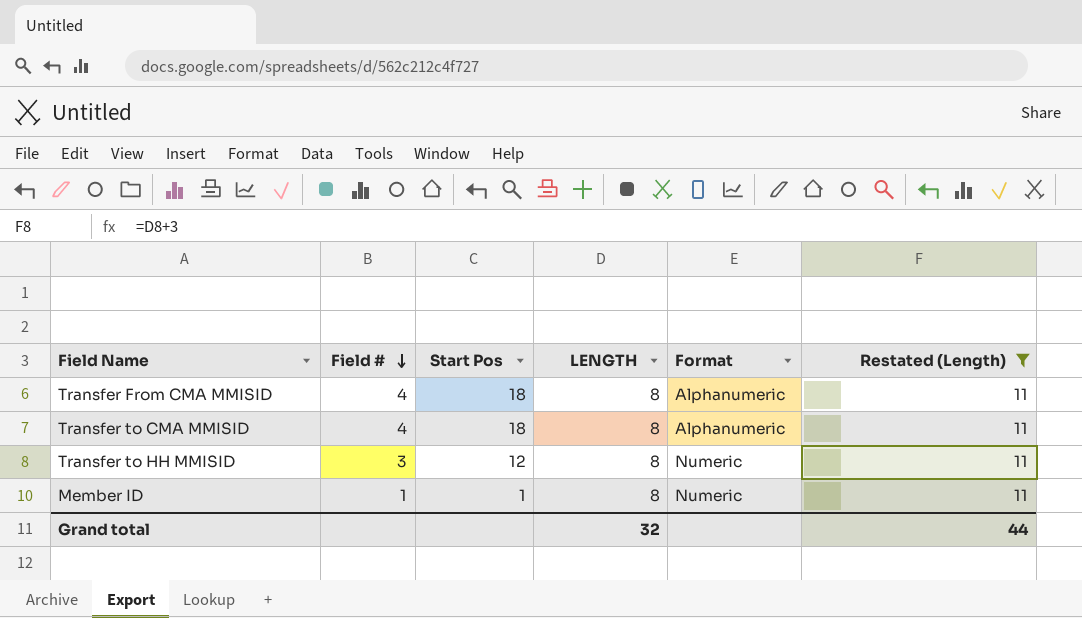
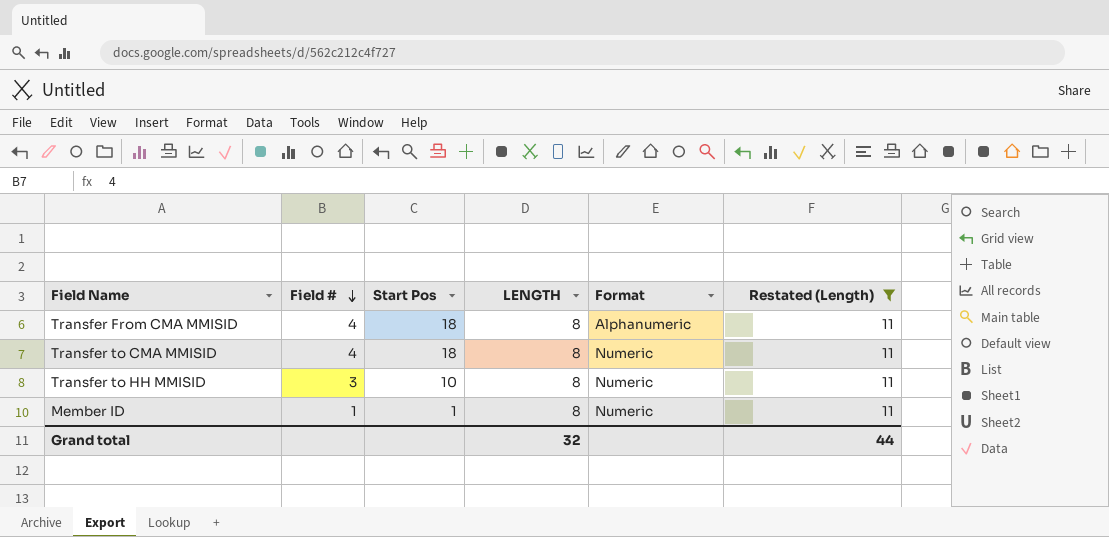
Transfer to CMA MMISID | Format: Alphanumeric -> Numeric
Transfer to HH MMISID | Start Pos: 12 -> 10

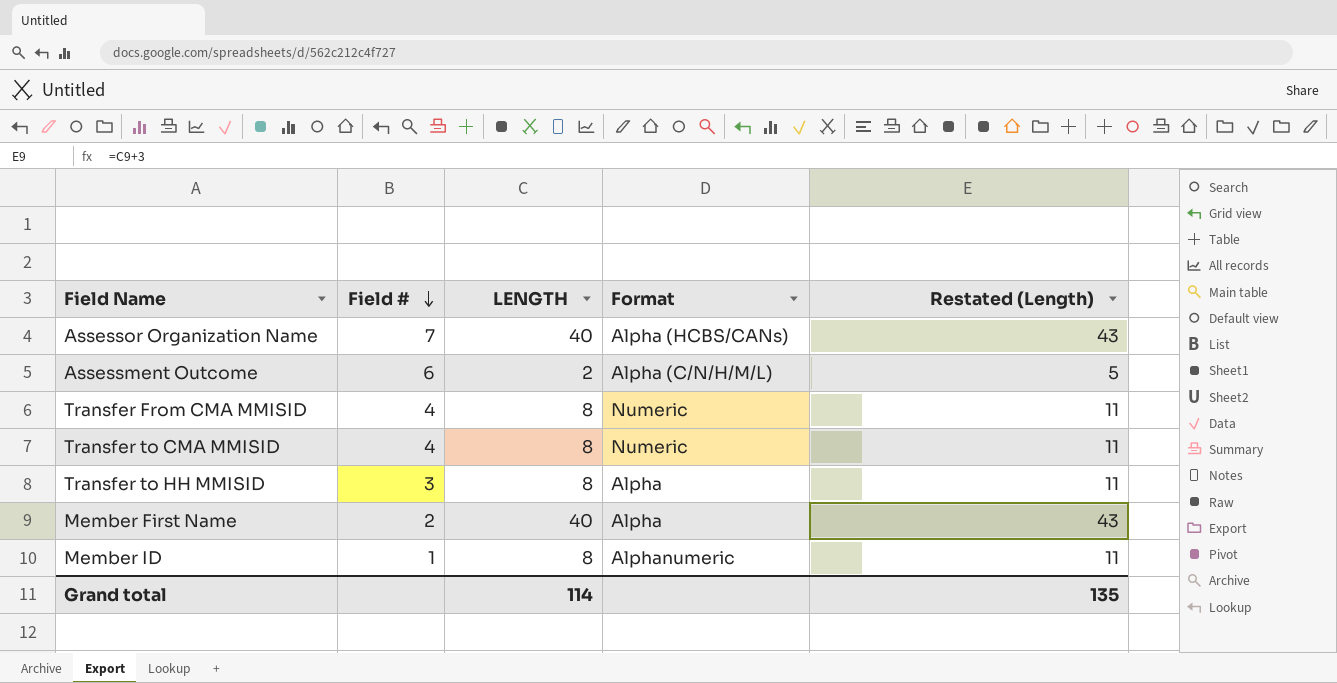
filter: Restated (Length) = 11 -> none
column Start Pos | position: 3 -> none
Transfer From CMA MMISID | Format: Alphanumeric -> Numeric
Transfer to HH MMISID | Format: Numeric -> Alpha
Member ID | Format: Numeric -> Alphanumeric
Grand total | LENGTH: 32 -> 114
Grand total | Restated (Length): 44 -> 135

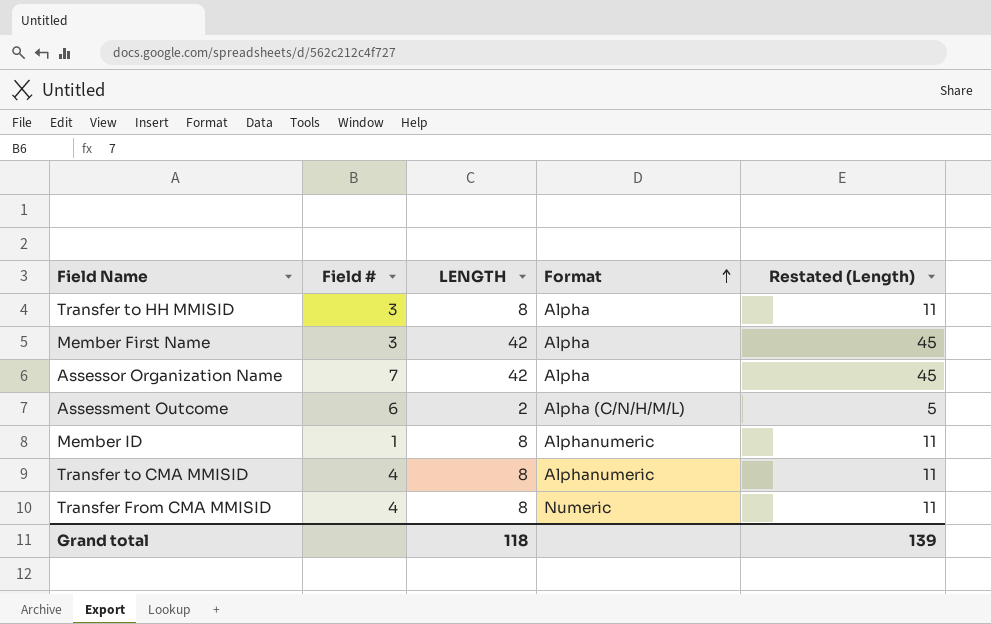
row order: Field # descending -> Format ascending
Member First Name | Field #: 2 -> 3
Member First Name | LENGTH: 40 -> 42
Member First Name | Restated (Length): 43 -> 45
Assessor Organization Name | LENGTH: 40 -> 42
Assessor Organization Name | Format: Alpha (HCBS/CANs) -> Alpha
Assessor Organization Name | Restated (Length): 43 -> 45
Transfer to CMA MMISID | Format: Numeric -> Alphanumeric
Grand total | LENGTH: 114 -> 118
Grand total | Restated (Length): 135 -> 139

